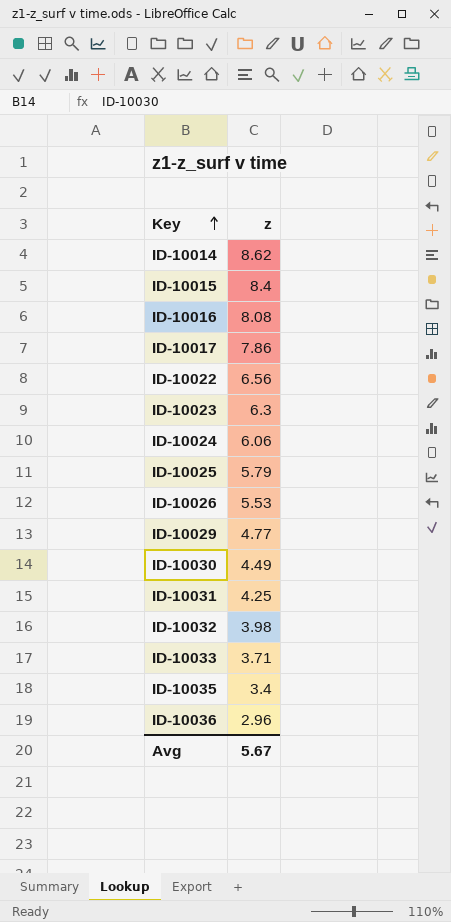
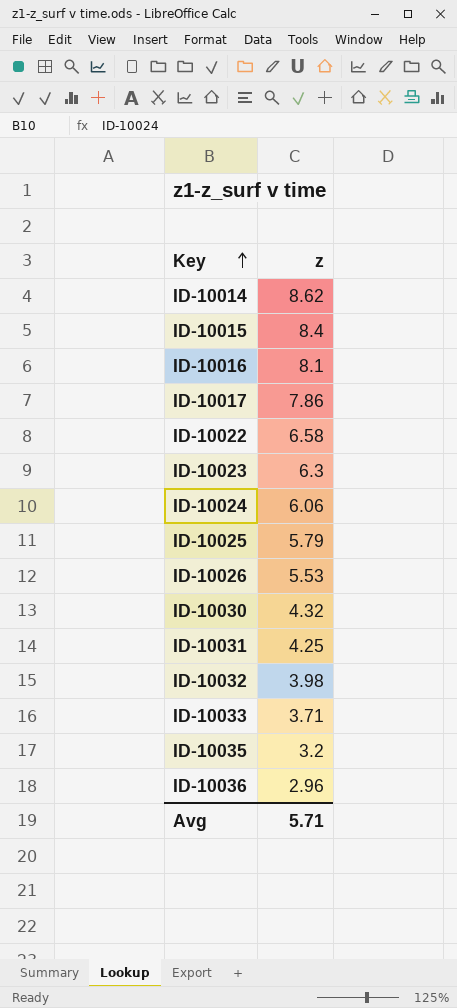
row ID-10029: 4.77 -> none
ID-10016 | z: 8.08 -> 8.1
ID-10022 | z: 6.56 -> 6.58
ID-10030 | z: 4.49 -> 4.32
ID-10035 | z: 3.4 -> 3.2
Avg | z: 5.67 -> 5.71

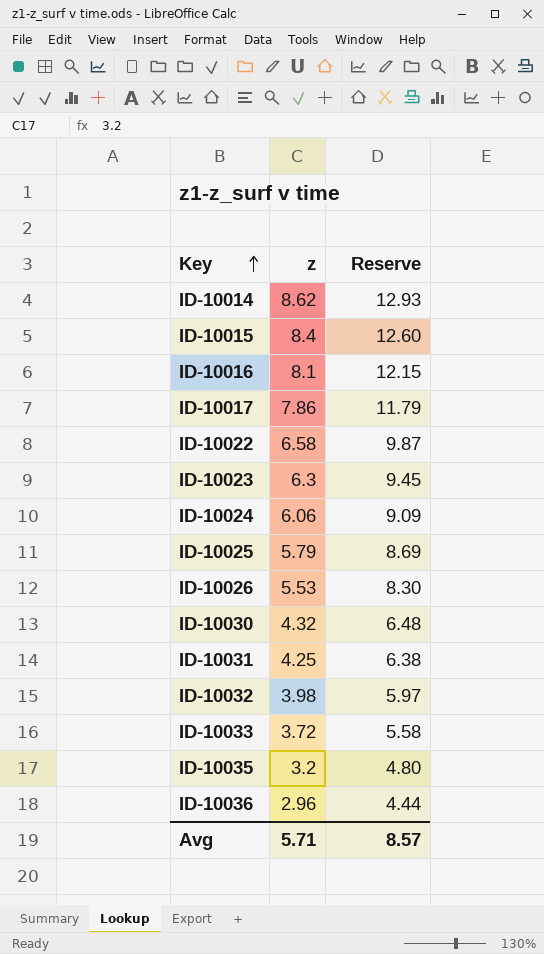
column Reserve | formula: none -> [z] * 1.5
ID-10033 | z: 3.71 -> 3.72

